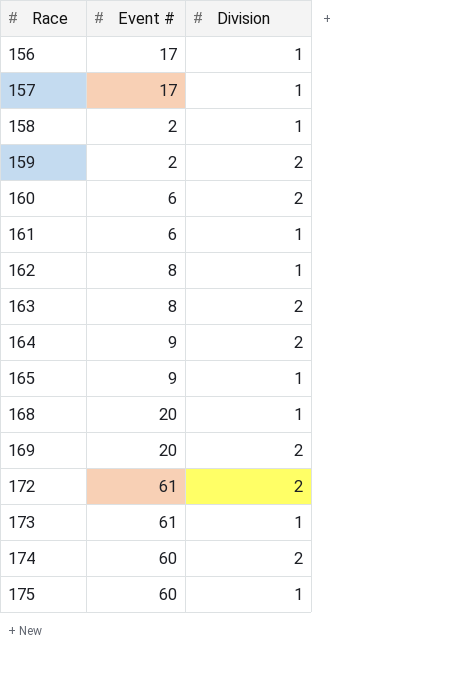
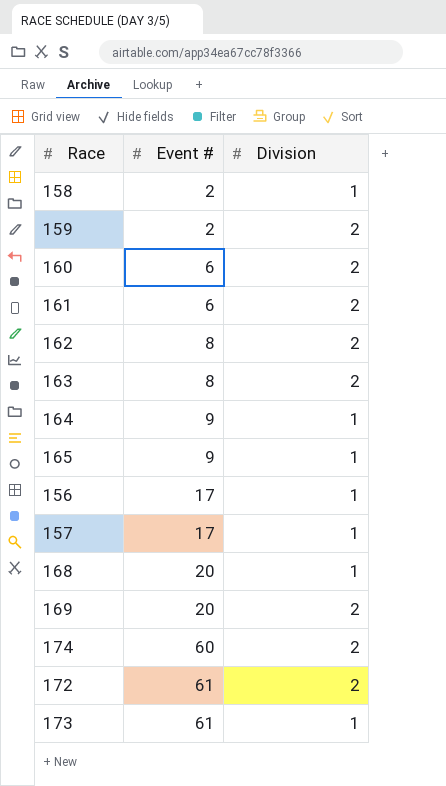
row order: Race ascending -> Event # ascending
row 175: 60 | 1 -> none
161 | Division: 1 -> 2
162 | Division: 1 -> 2
164 | Division: 2 -> 1

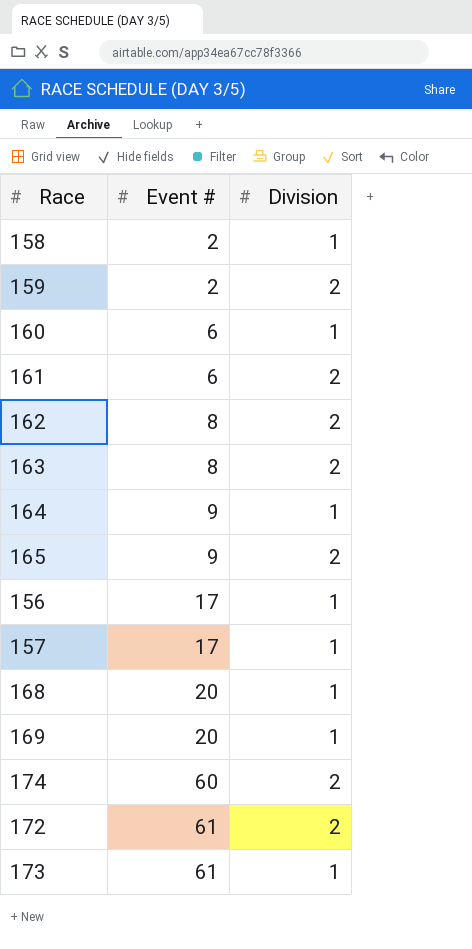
160 | Division: 2 -> 1
165 | Division: 1 -> 2
169 | Division: 2 -> 1

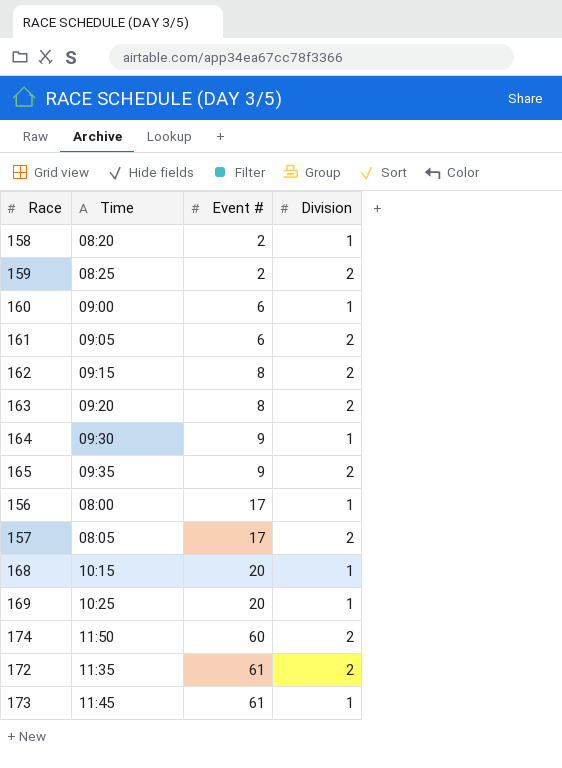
column Time | position: none -> 2
157 | Division: 1 -> 2

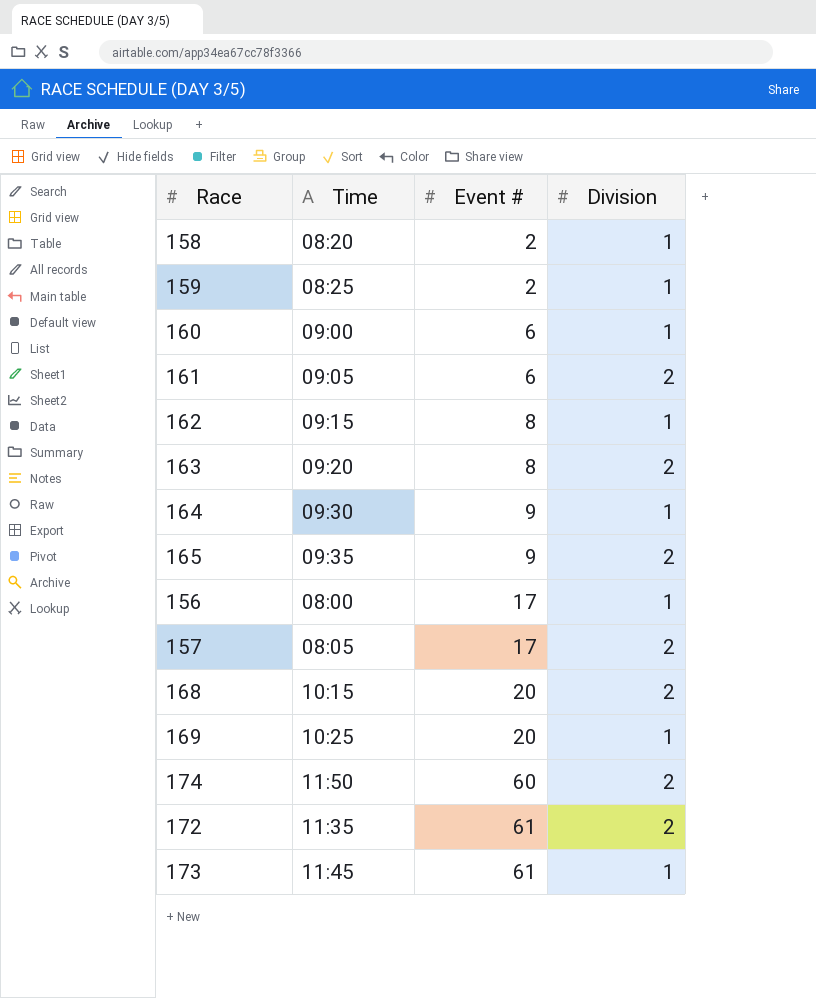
159 | Division: 2 -> 1
162 | Division: 2 -> 1
168 | Division: 1 -> 2

